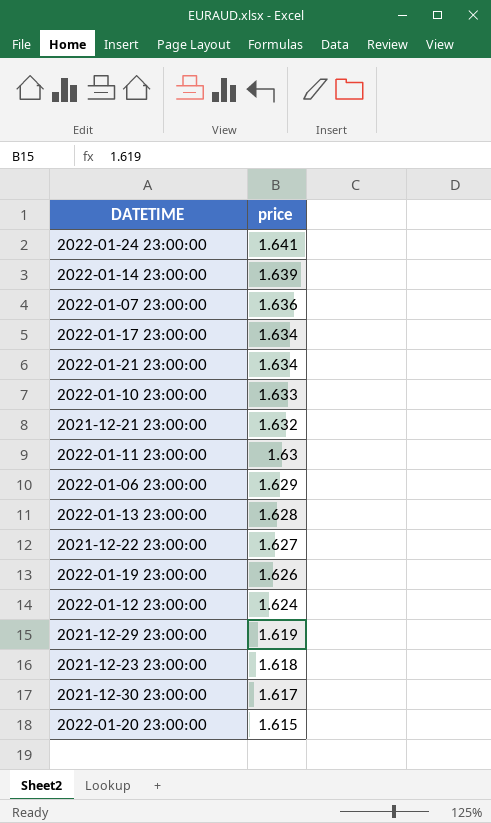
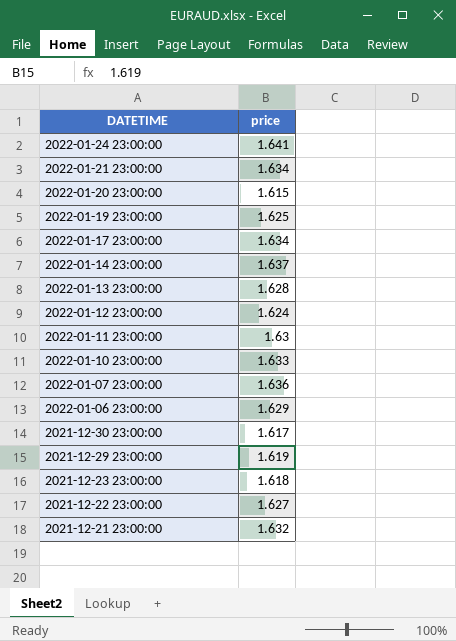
row order: price descending -> DATETIME descending
2022-01-19 23:00:00 | price: 1.626 -> 1.625
2022-01-14 23:00:00 | price: 1.639 -> 1.637

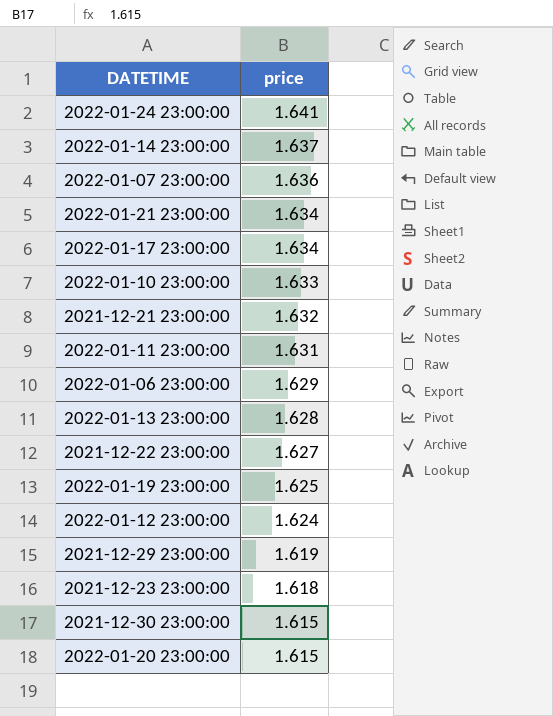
row order: DATETIME descending -> price descending
2022-01-11 23:00:00 | price: 1.63 -> 1.631
2021-12-30 23:00:00 | price: 1.617 -> 1.615

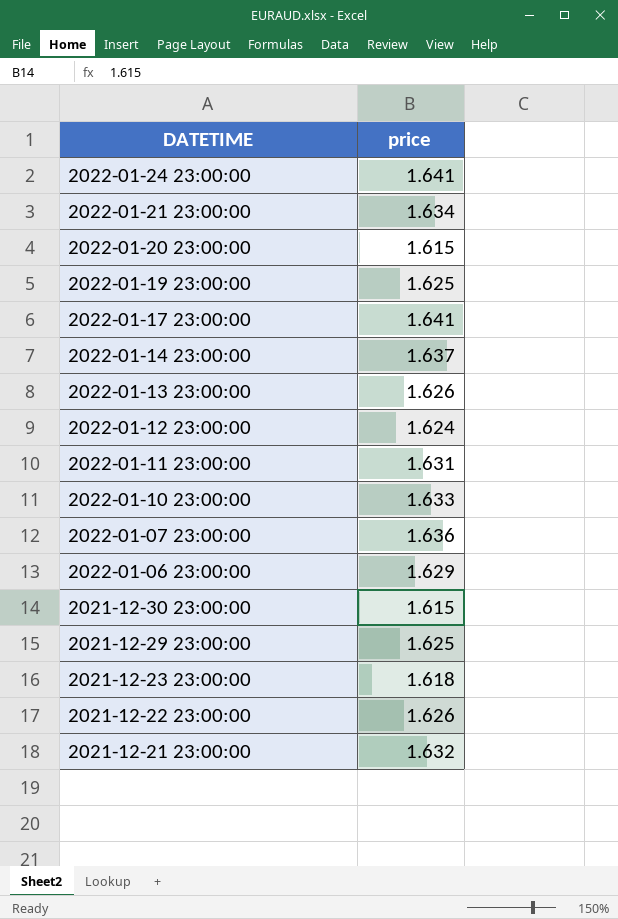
row order: price descending -> DATETIME descending
2022-01-17 23:00:00 | price: 1.634 -> 1.641
2022-01-13 23:00:00 | price: 1.628 -> 1.626
2021-12-29 23:00:00 | price: 1.619 -> 1.625
2021-12-22 23:00:00 | price: 1.627 -> 1.626

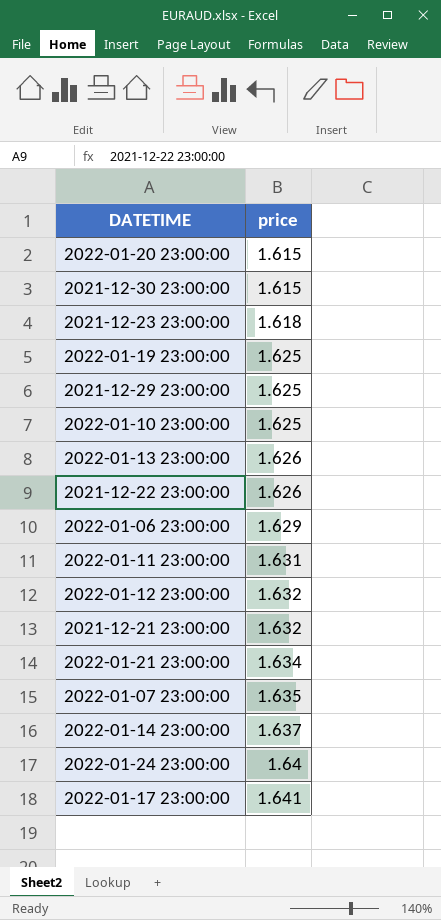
row order: DATETIME descending -> price ascending
2022-01-10 23:00:00 | price: 1.633 -> 1.625
2022-01-12 23:00:00 | price: 1.624 -> 1.632
2022-01-07 23:00:00 | price: 1.636 -> 1.635
2022-01-24 23:00:00 | price: 1.641 -> 1.64

